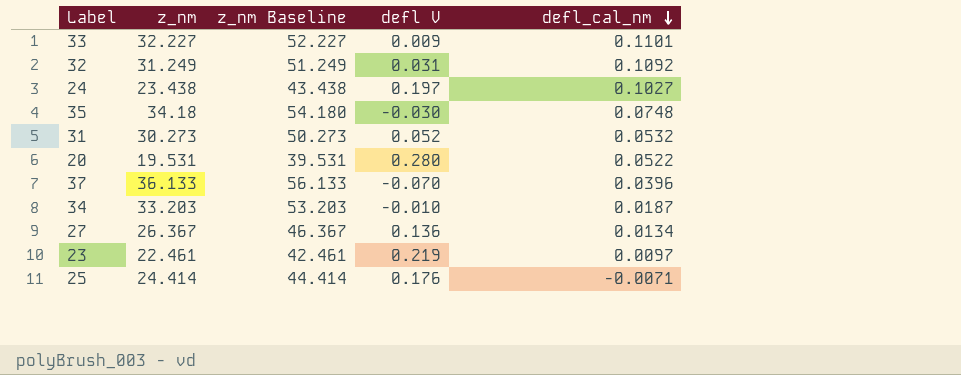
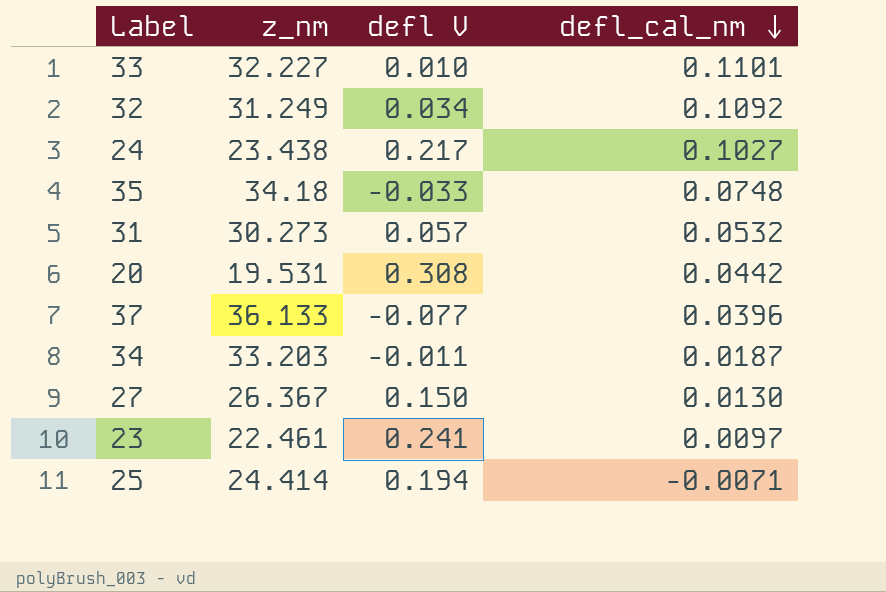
column z_nm Baseline | formula: [z_nm] + 20 -> none
33 | defl V: 0.009 -> 0.010
32 | defl V: 0.031 -> 0.034
24 | defl V: 0.197 -> 0.217
35 | defl V: -0.030 -> -0.033
31 | defl V: 0.052 -> 0.057
20 | defl V: 0.280 -> 0.308
20 | defl_cal_nm: 0.0522 -> 0.0442
37 | defl V: -0.070 -> -0.077
34 | defl V: -0.010 -> -0.011
27 | defl V: 0.136 -> 0.150
27 | defl_cal_nm: 0.0134 -> 0.0130
23 | defl V: 0.219 -> 0.241
25 | defl V: 0.176 -> 0.194

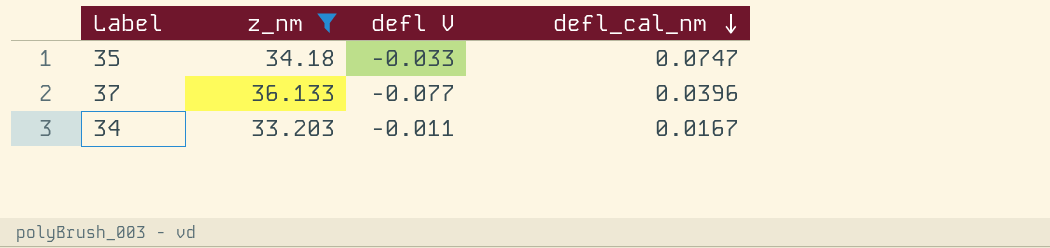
filter: none -> z_nm >= 33.203
35 | defl_cal_nm: 0.0748 -> 0.0747
34 | defl_cal_nm: 0.0187 -> 0.0167

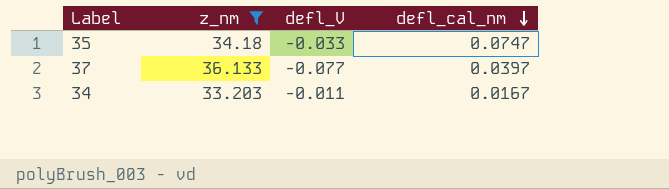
column name: defl V -> defl_V
37 | defl_cal_nm: 0.0396 -> 0.0397

